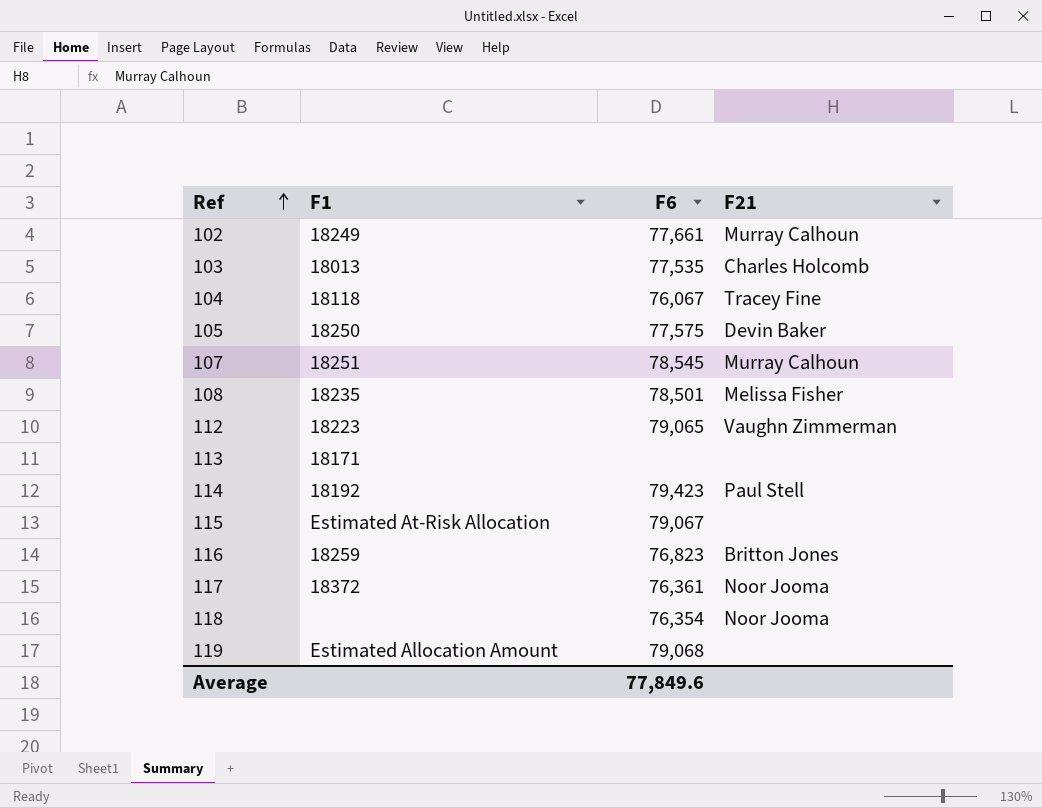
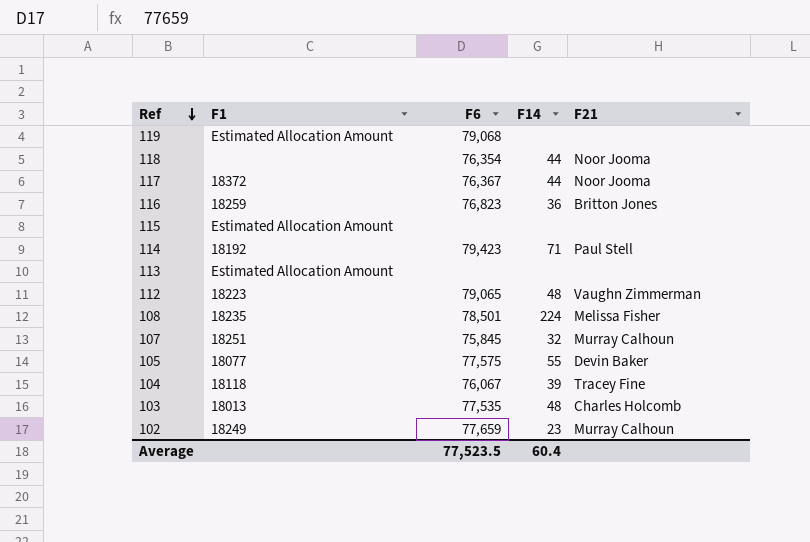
row order: Ref ascending -> Ref descending
column F14 | position: none -> 4
117 | F6: 76,361 -> 76,367
115 | F1: Estimated At-Risk Allocation -> Estimated Allocation Amount
115 | F6: 79,067 -> none
113 | F1: 18171 -> Estimated Allocation Amount
107 | F6: 78,545 -> 75,845
105 | F1: 18250 -> 18077
102 | F6: 77,661 -> 77,659
Average | F6: 77,849.6 -> 77,523.5

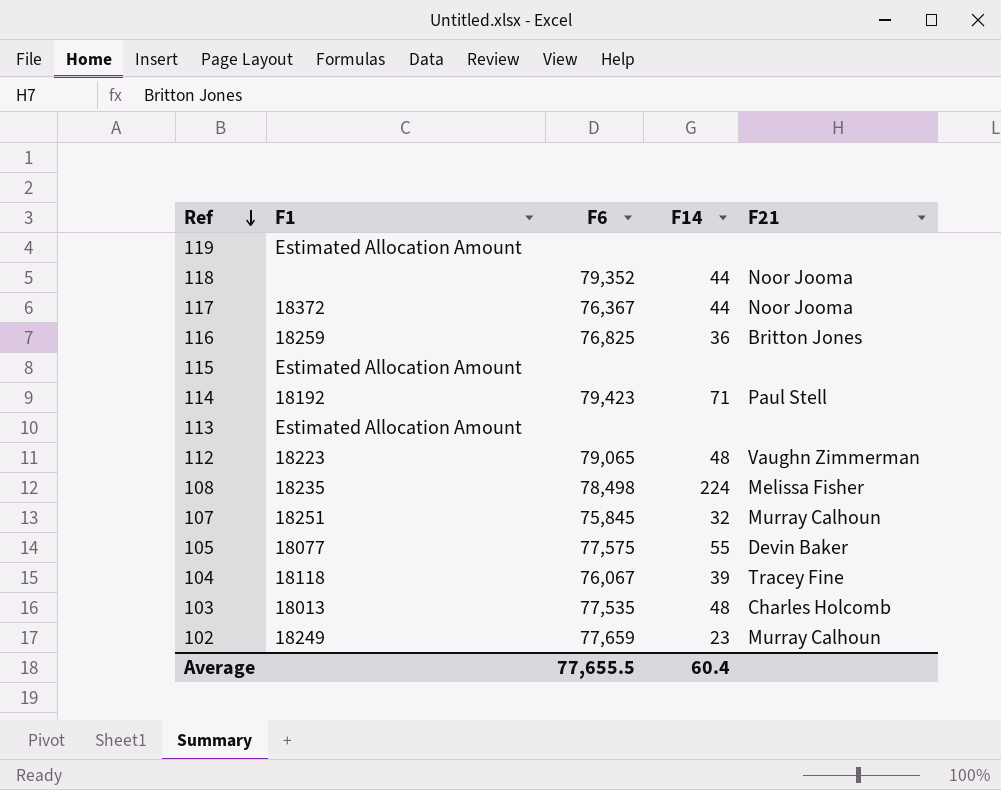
119 | F6: 79,068 -> none
118 | F6: 76,354 -> 79,352
116 | F6: 76,823 -> 76,825
108 | F6: 78,501 -> 78,498
Average | F6: 77,523.5 -> 77,655.5

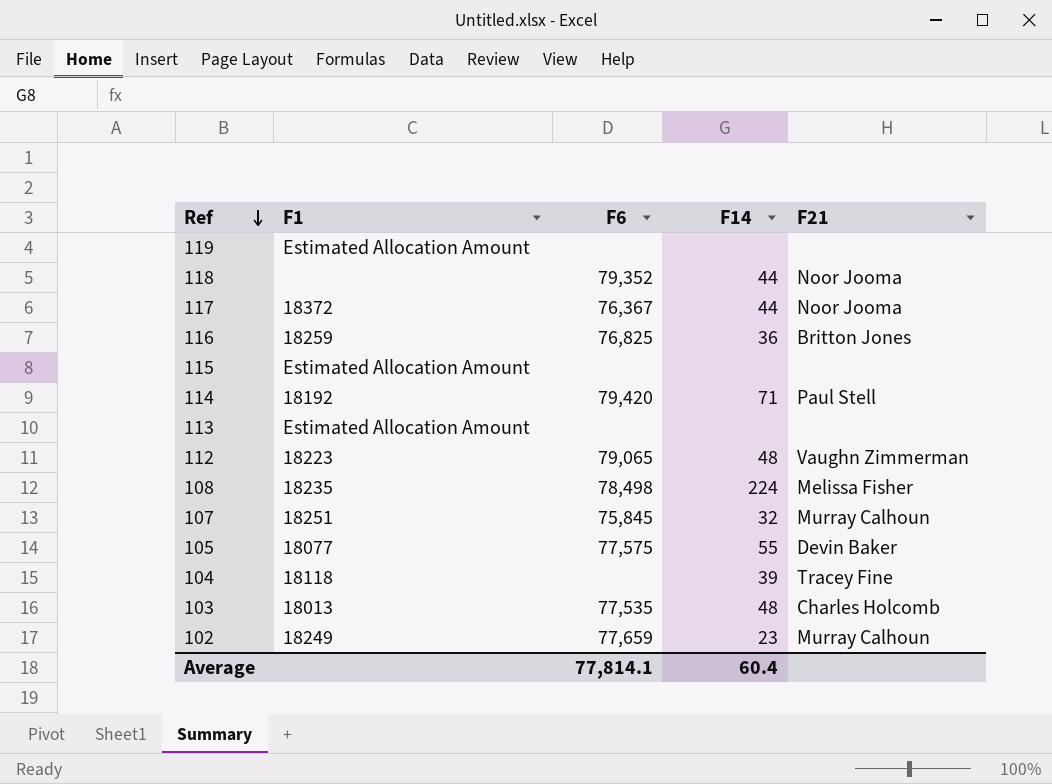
114 | F6: 79,423 -> 79,420
104 | F6: 76,067 -> none
Average | F6: 77,655.5 -> 77,814.1

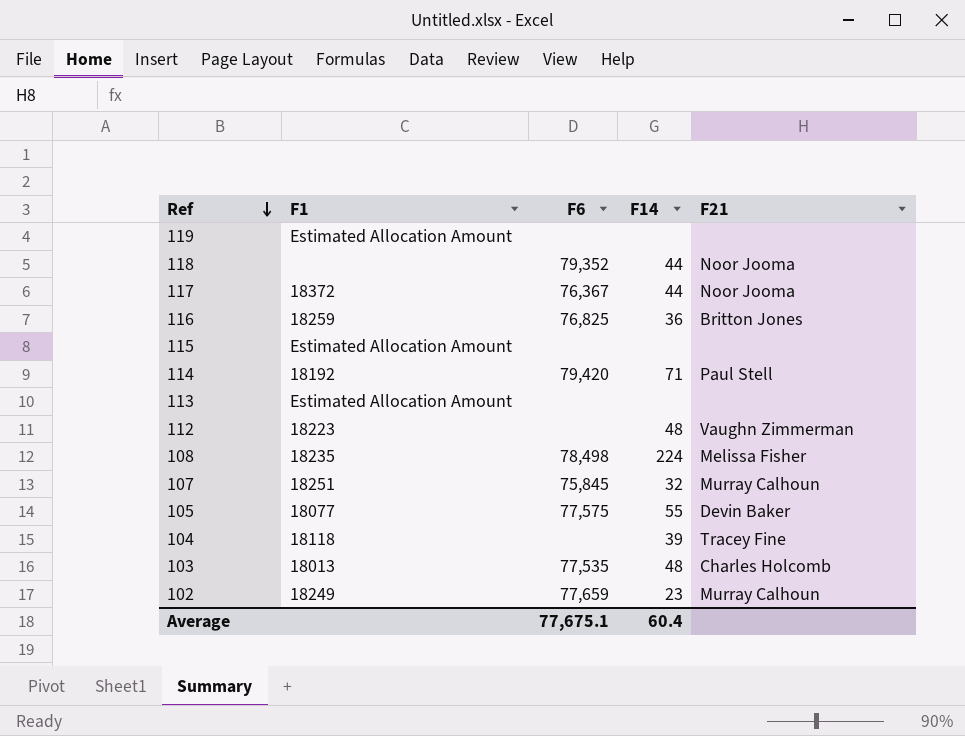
112 | F6: 79,065 -> none
Average | F6: 77,814.1 -> 77,675.1

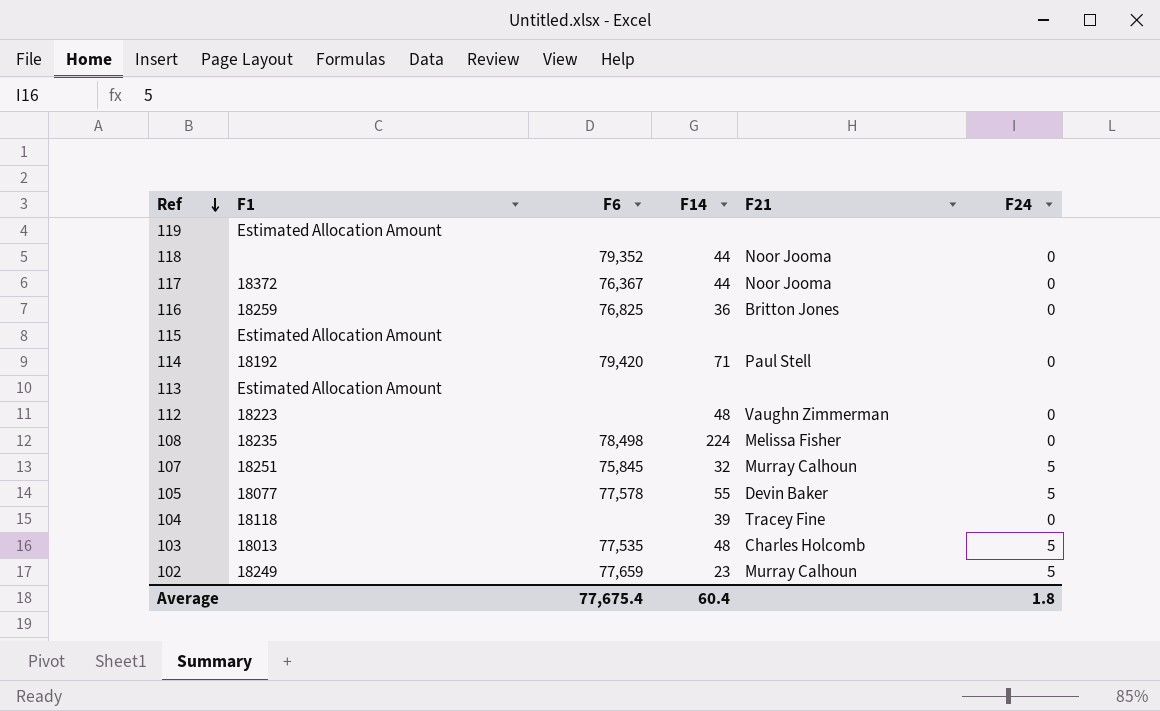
column F24 | position: none -> 6
105 | F6: 77,575 -> 77,578
Average | F6: 77,675.1 -> 77,675.4

